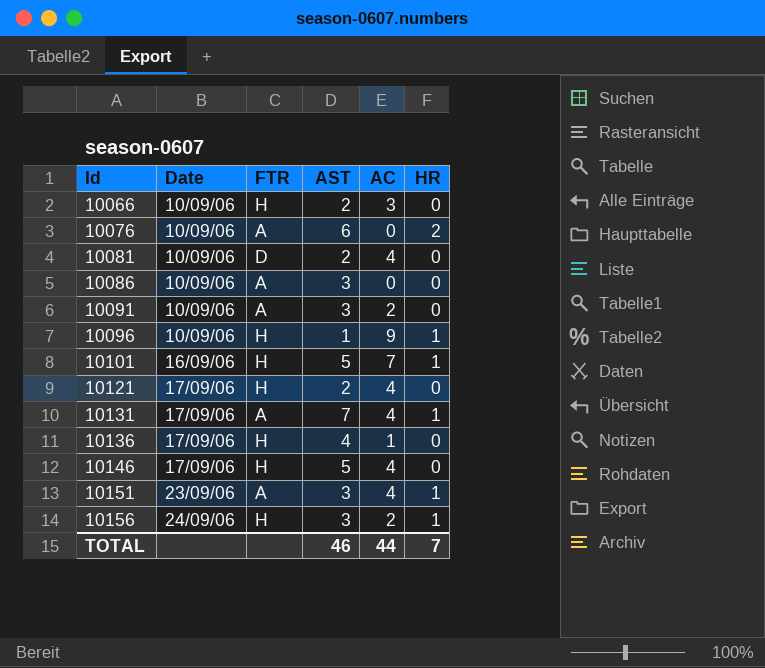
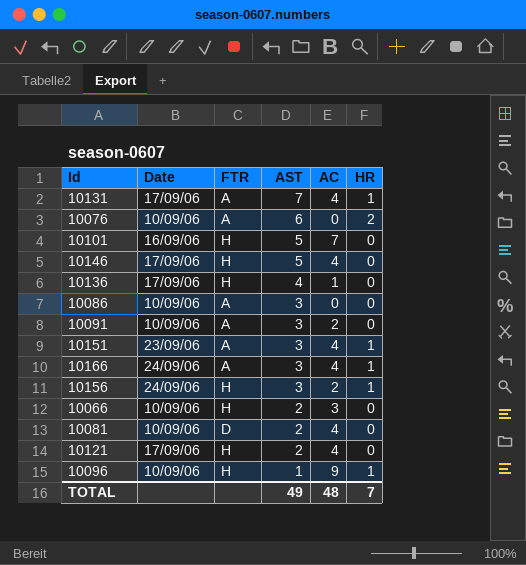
row order: Id ascending -> AST descending
10101 | HR: 1 -> 0
row 10166: none -> 24/09/06 | A | 3 | 4 | 1
TOTAL | AST: 46 -> 49
TOTAL | AC: 44 -> 48

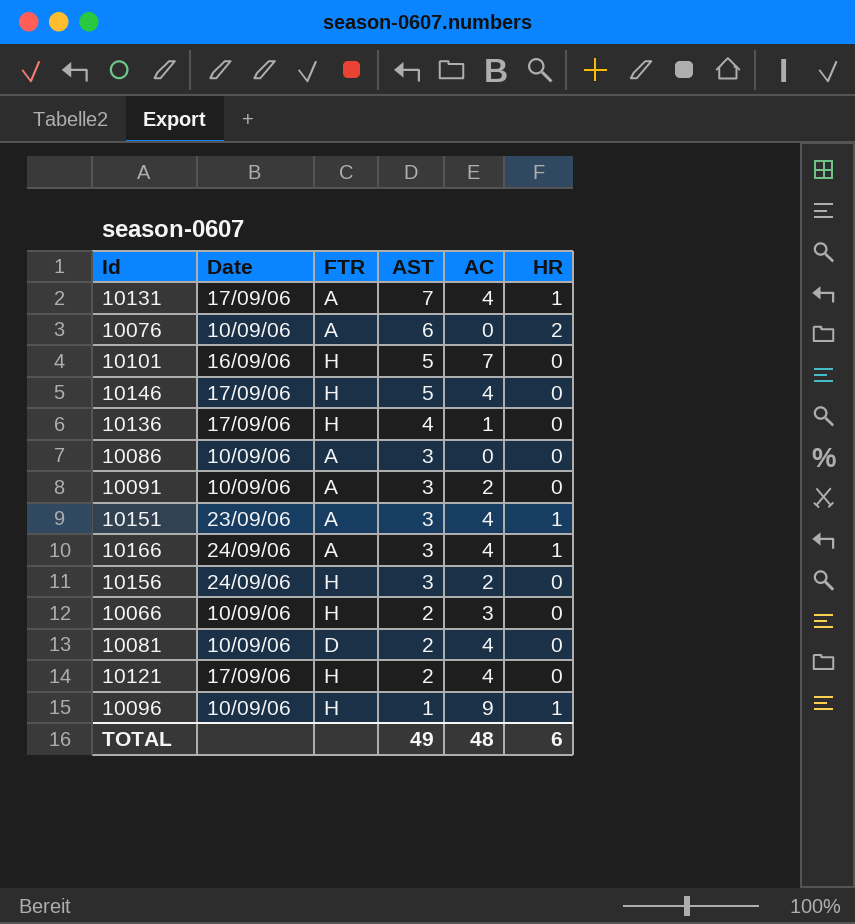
10156 | HR: 1 -> 0
TOTAL | HR: 7 -> 6

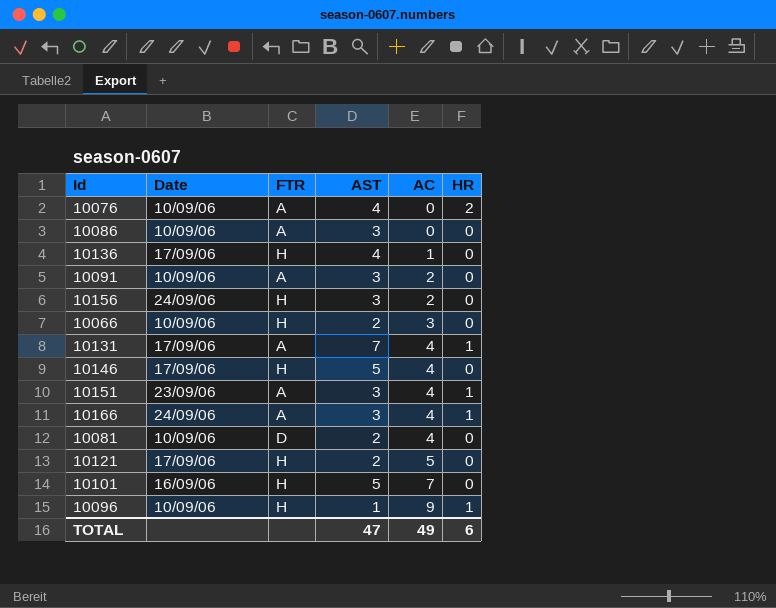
row order: AST descending -> AC ascending
10076 | AST: 6 -> 4
10121 | AC: 4 -> 5
TOTAL | AST: 49 -> 47
TOTAL | AC: 48 -> 49

